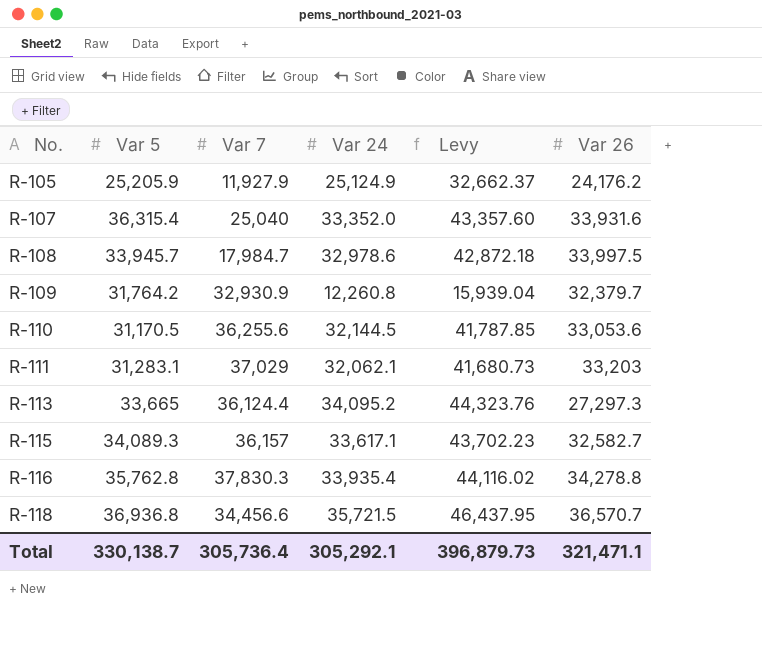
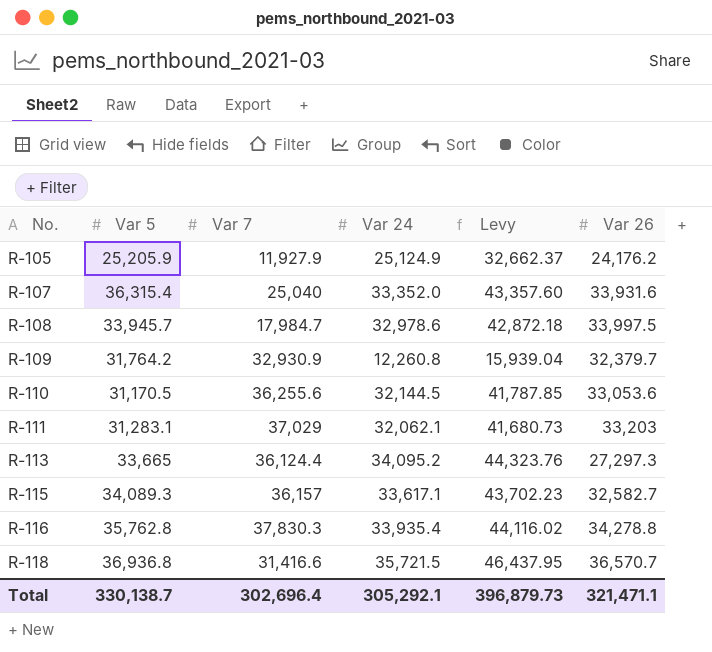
R-118 | Var 7: 34,456.6 -> 31,416.6
Total | Var 7: 305,736.4 -> 302,696.4

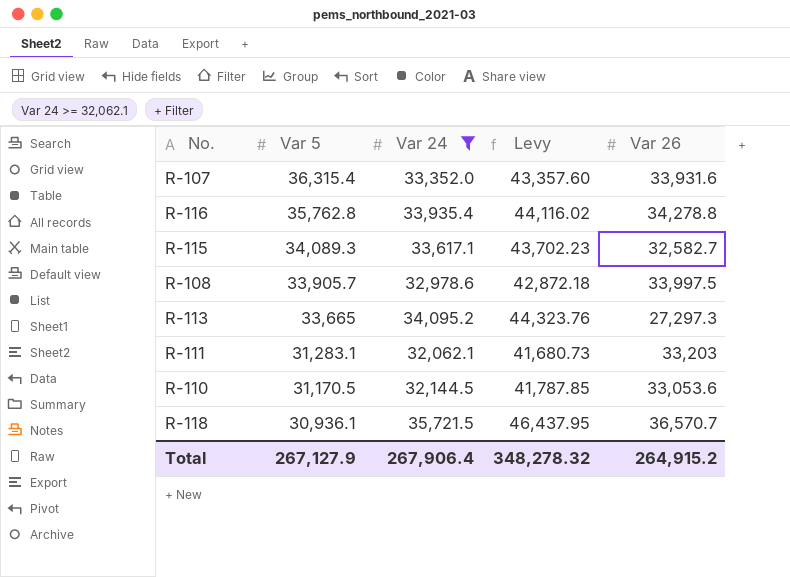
filter: none -> Var 24 >= 32,062.1
row order: No. ascending -> Var 5 descending
column Var 7 | position: 3 -> none
R-108 | Var 5: 33,945.7 -> 33,905.7
R-118 | Var 5: 36,936.8 -> 30,936.1
Total | Var 5: 330,138.7 -> 267,127.9
Total | Var 24: 305,292.1 -> 267,906.4
Total | Levy: 396,879.73 -> 348,278.32
Total | Var 26: 321,471.1 -> 264,915.2

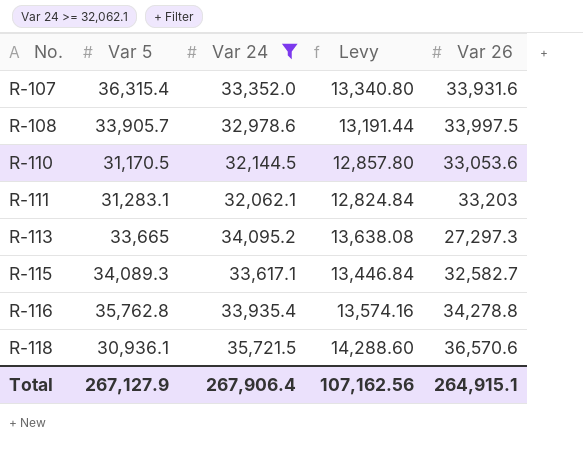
row order: Var 5 descending -> No. ascending
column Levy | formula: [Var 24] * 1.3 -> [Var 24] * 0.4
R-118 | Var 26: 36,570.7 -> 36,570.6
Total | Levy: 348,278.32 -> 107,162.56
Total | Var 26: 264,915.2 -> 264,915.1

